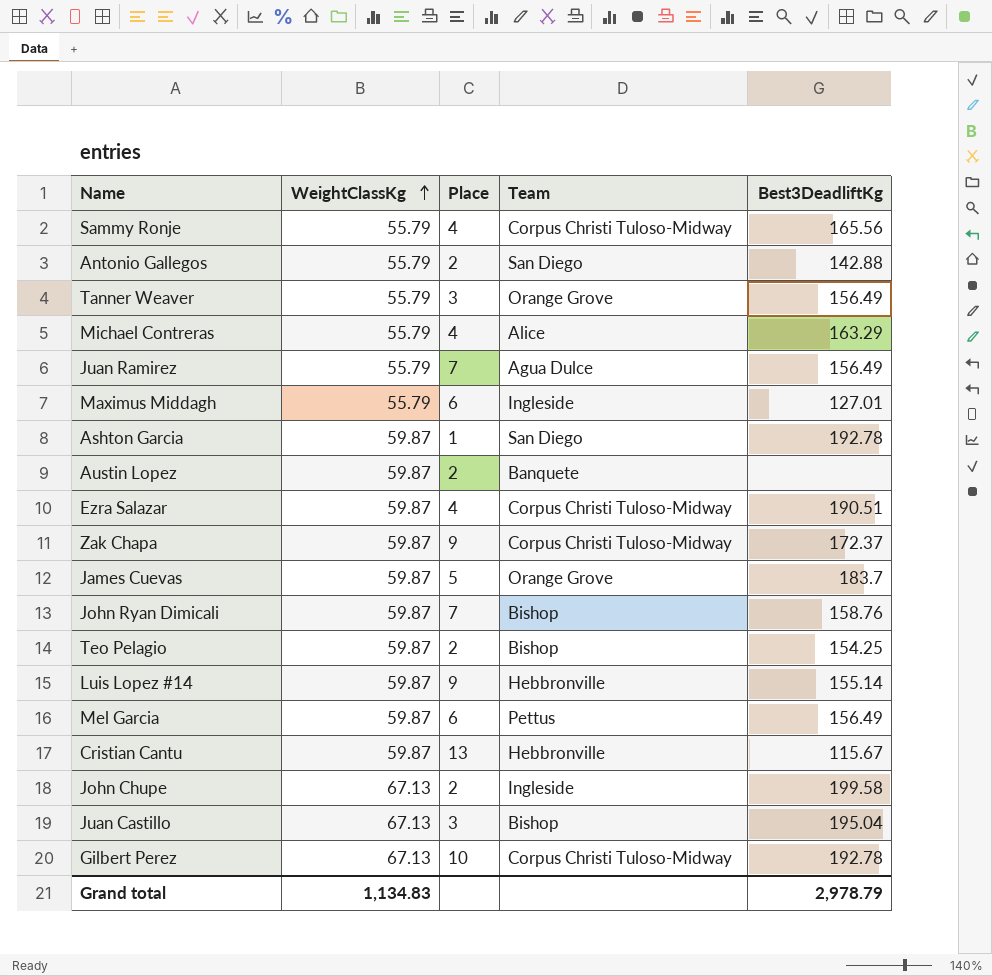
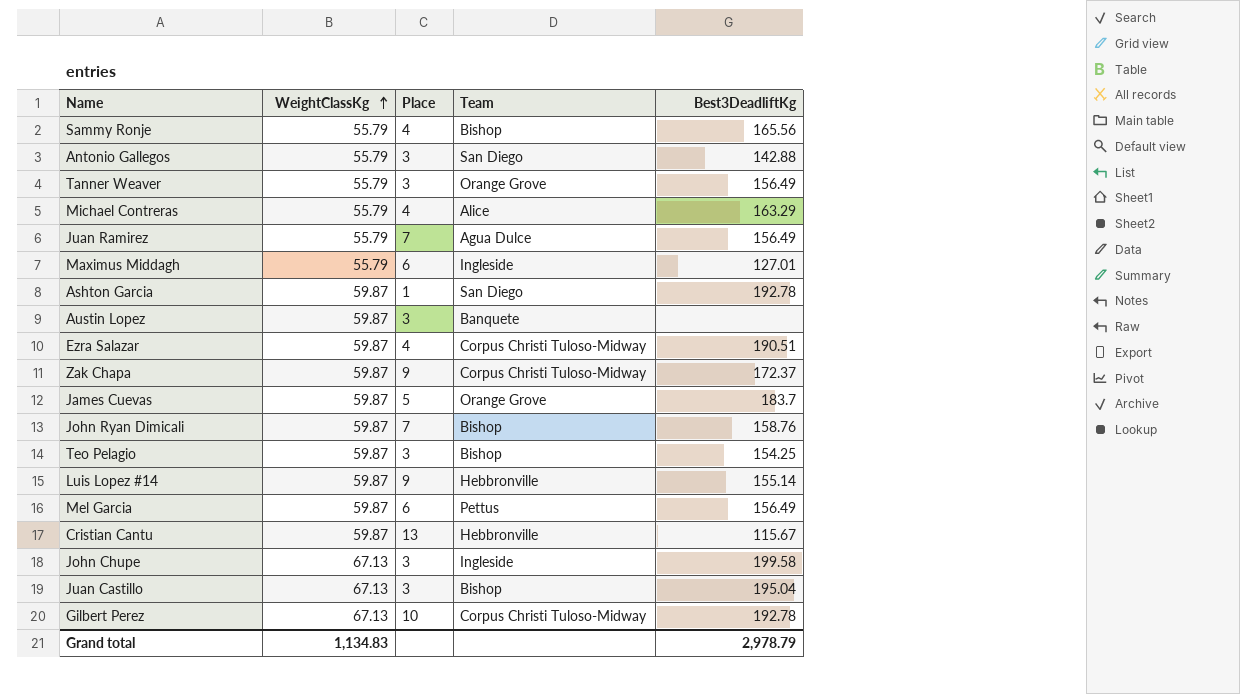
Sammy Ronje | Team: Corpus Christi Tuloso-Midway -> Bishop
Antonio Gallegos | Place: 2 -> 3
Austin Lopez | Place: 2 -> 3
Teo Pelagio | Place: 2 -> 3
John Chupe | Place: 2 -> 3

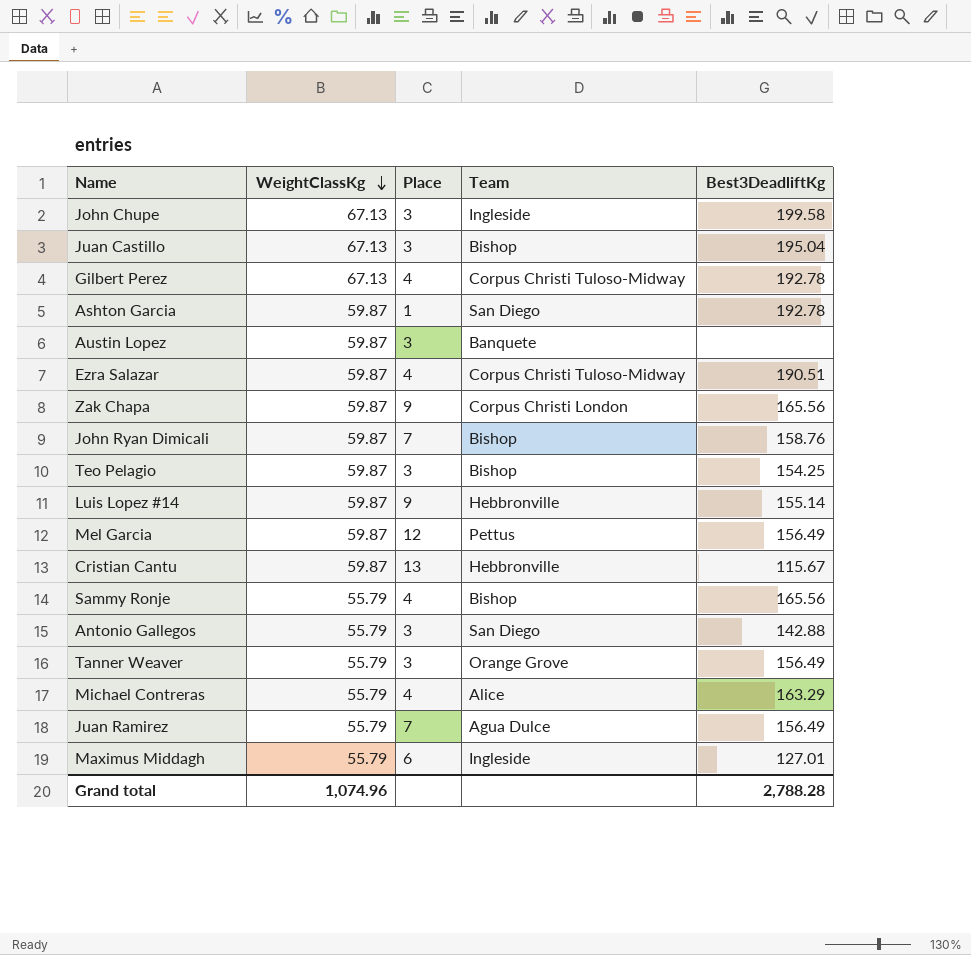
row order: WeightClassKg ascending -> WeightClassKg descending
row James Cuevas: 59.87 | 5 | Orange Grove | 183.7 -> none
Gilbert Perez | Place: 10 -> 4
Zak Chapa | Team: Corpus Christi Tuloso-Midway -> Corpus Christi London
Zak Chapa | Best3DeadliftKg: 172.37 -> 165.56
Mel Garcia | Place: 6 -> 12
Grand total | WeightClassKg: 1,134.83 -> 1,074.96
Grand total | Best3DeadliftKg: 2,978.79 -> 2,788.28

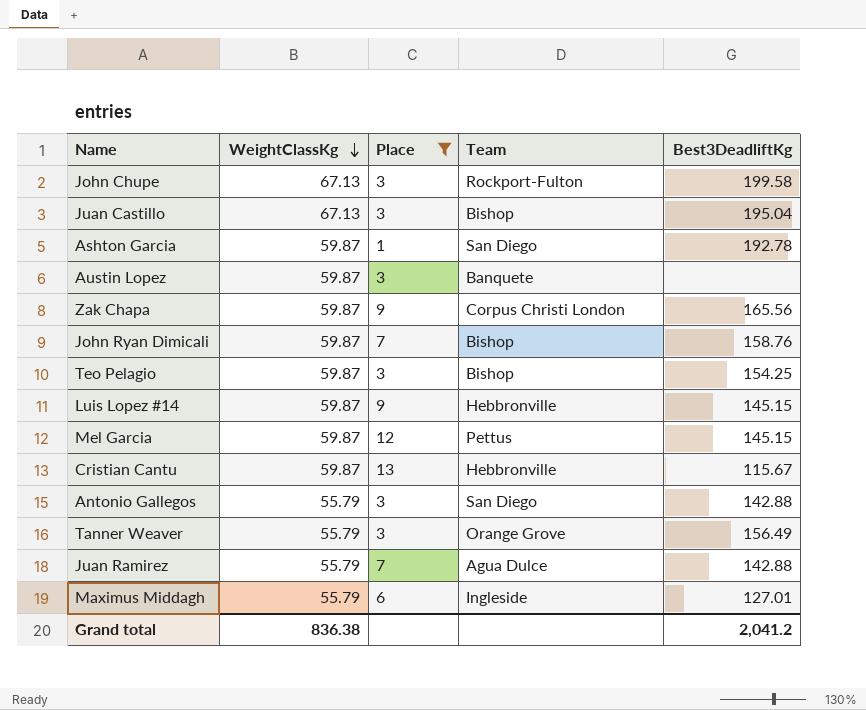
filter: none -> Place != 4
John Chupe | Team: Ingleside -> Rockport-Fulton
Luis Lopez #14 | Best3DeadliftKg: 155.14 -> 145.15
Mel Garcia | Best3DeadliftKg: 156.49 -> 145.15
Juan Ramirez | Best3DeadliftKg: 156.49 -> 142.88
Grand total | WeightClassKg: 1,074.96 -> 836.38
Grand total | Best3DeadliftKg: 2,788.28 -> 2,041.2

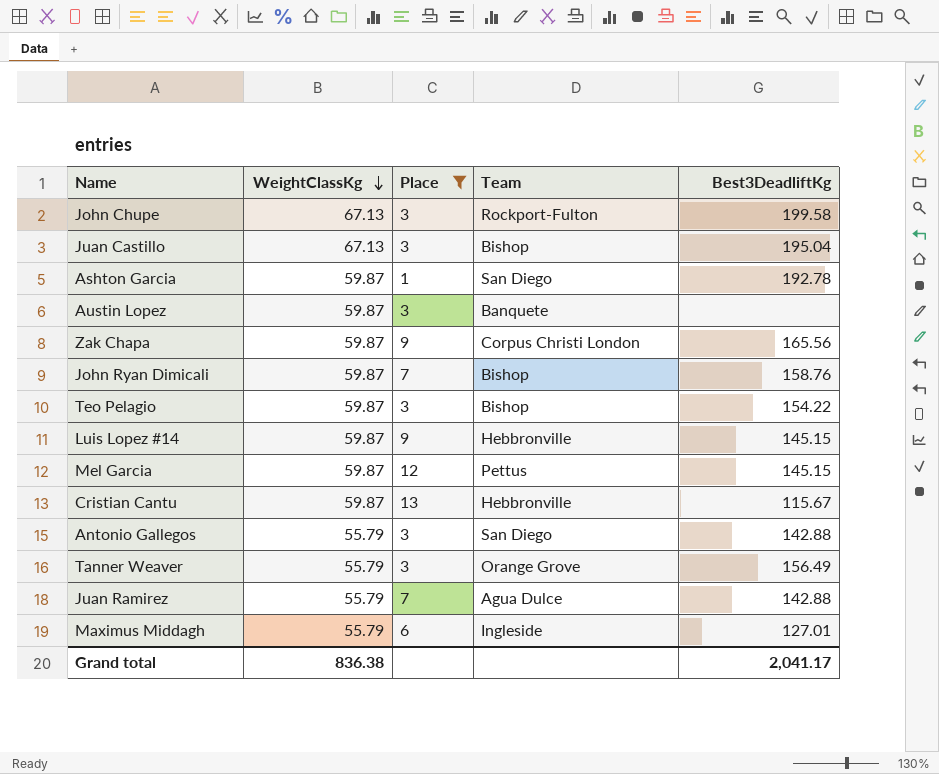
Teo Pelagio | Best3DeadliftKg: 154.25 -> 154.22
Grand total | Best3DeadliftKg: 2,041.2 -> 2,041.17

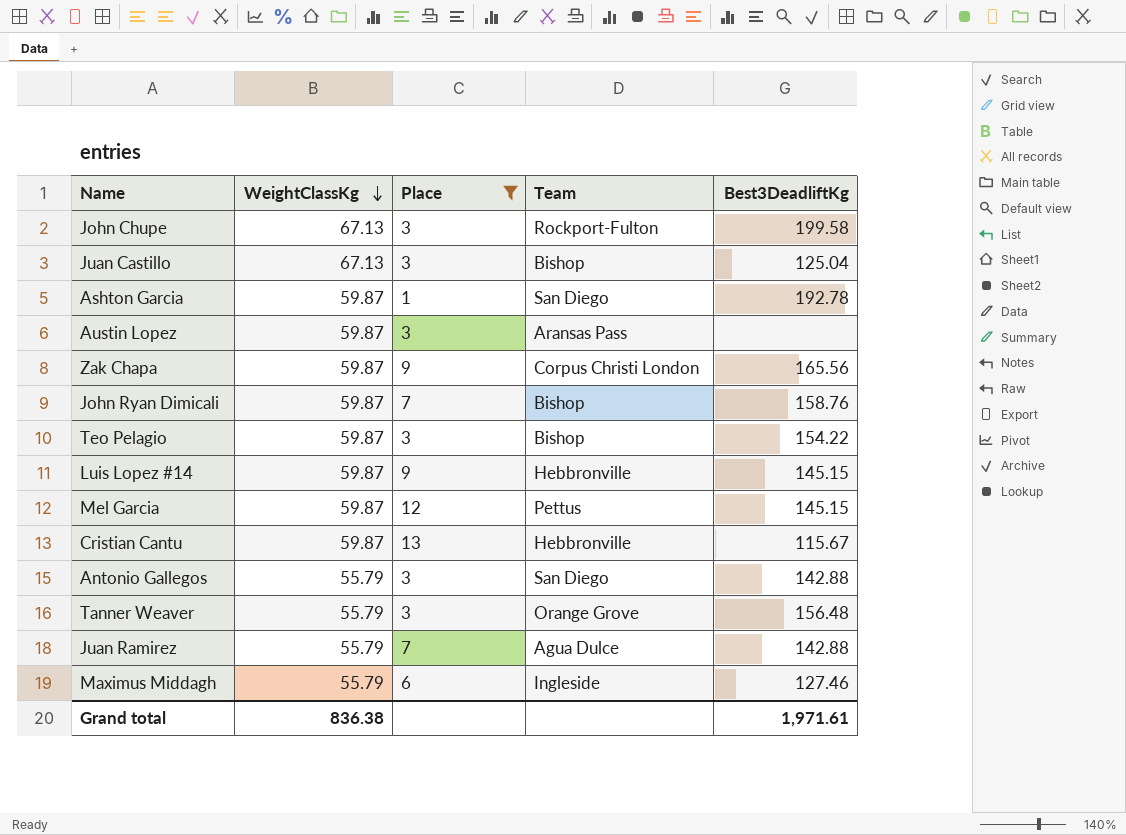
Juan Castillo | Best3DeadliftKg: 195.04 -> 125.04
Austin Lopez | Team: Banquete -> Aransas Pass
Tanner Weaver | Best3DeadliftKg: 156.49 -> 156.48
Maximus Middagh | Best3DeadliftKg: 127.01 -> 127.46
Grand total | Best3DeadliftKg: 2,041.17 -> 1,971.61

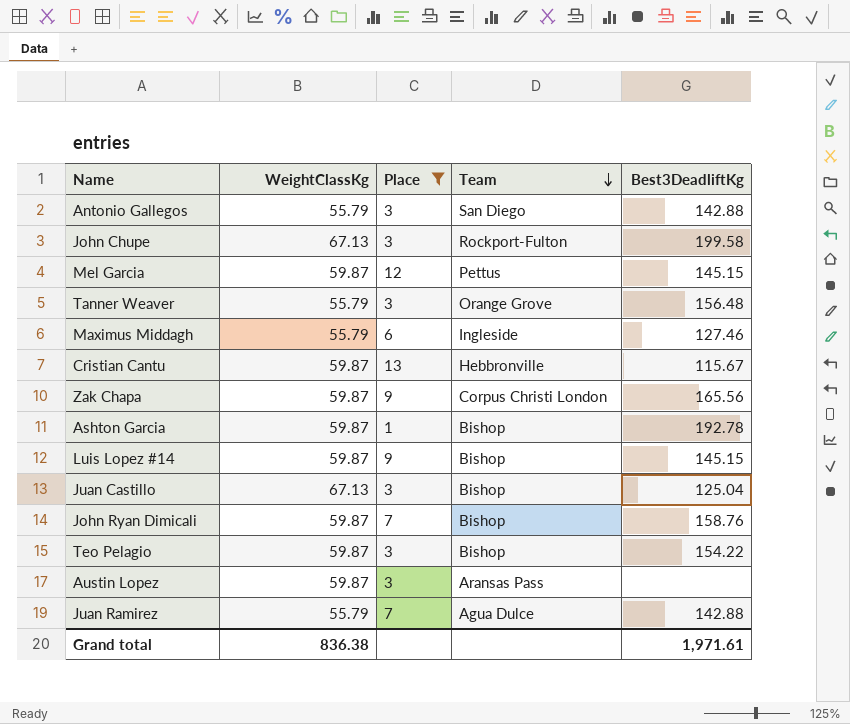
row order: WeightClassKg descending -> Team descending
Ashton Garcia | Team: San Diego -> Bishop
Luis Lopez #14 | Team: Hebbronville -> Bishop

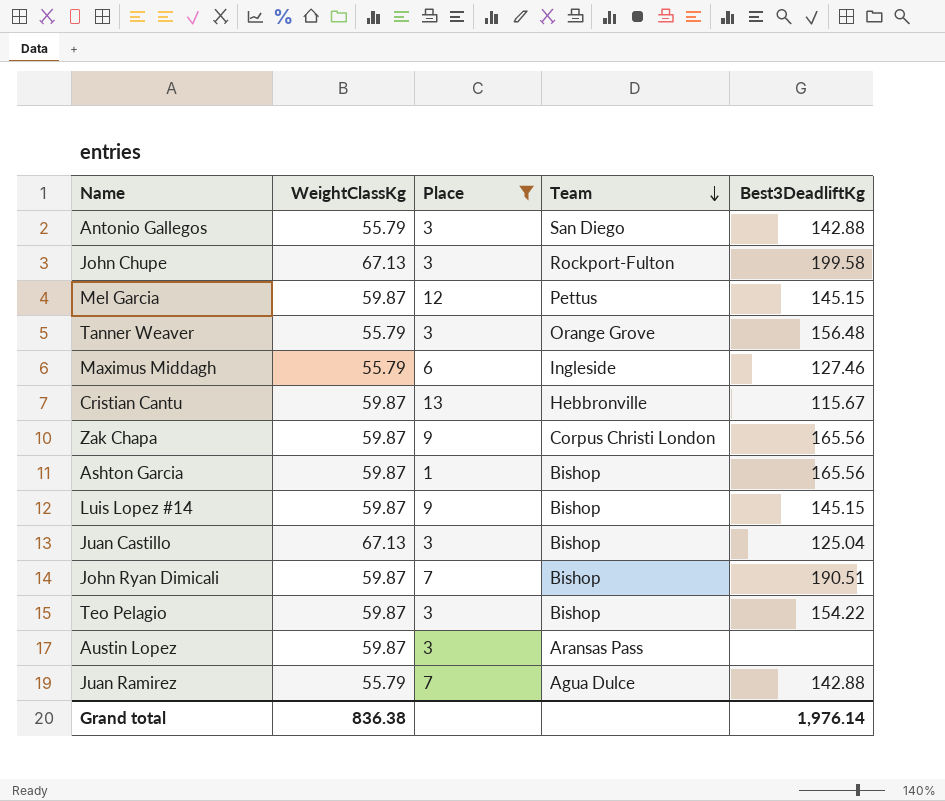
Ashton Garcia | Best3DeadliftKg: 192.78 -> 165.56
John Ryan Dimicali | Best3DeadliftKg: 158.76 -> 190.51
Grand total | Best3DeadliftKg: 1,971.61 -> 1,976.14

